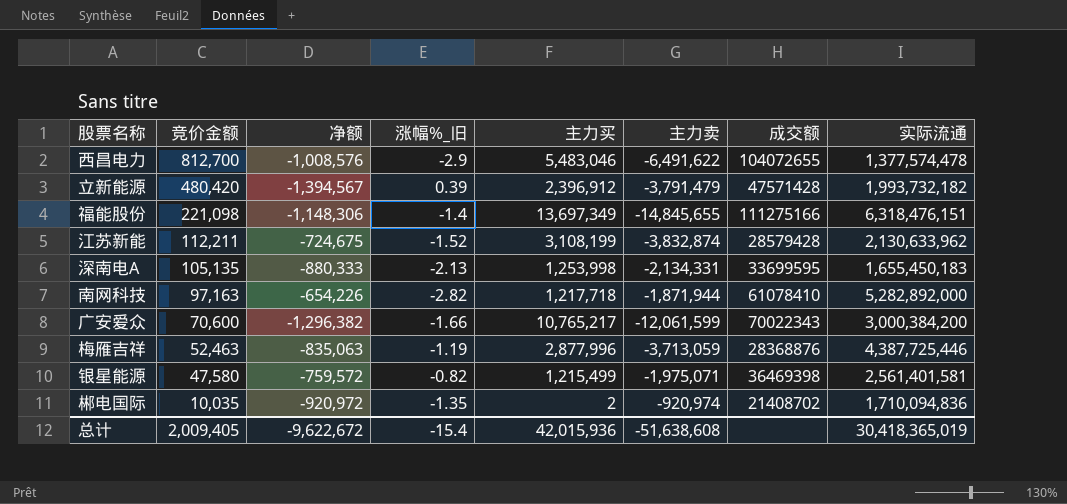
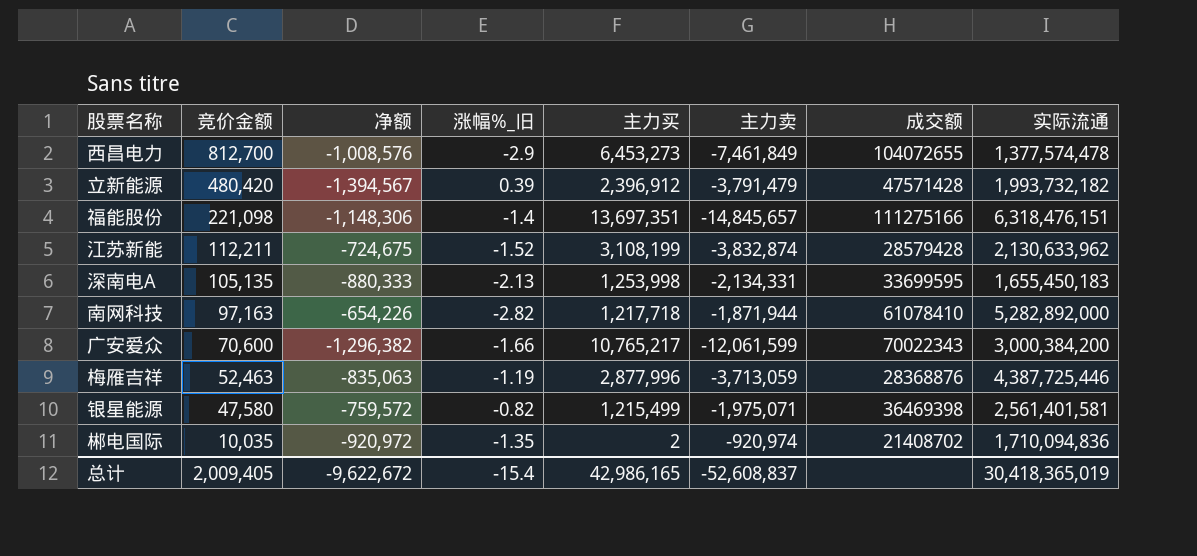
西昌电力 | 主力买: 5,483,046 -> 6,453,273
西昌电力 | 主力卖: -6,491,622 -> -7,461,849
福能股份 | 主力买: 13,697,349 -> 13,697,351
福能股份 | 主力卖: -14,845,655 -> -14,845,657
总计 | 主力买: 42,015,936 -> 42,986,165
总计 | 主力卖: -51,638,608 -> -52,608,837

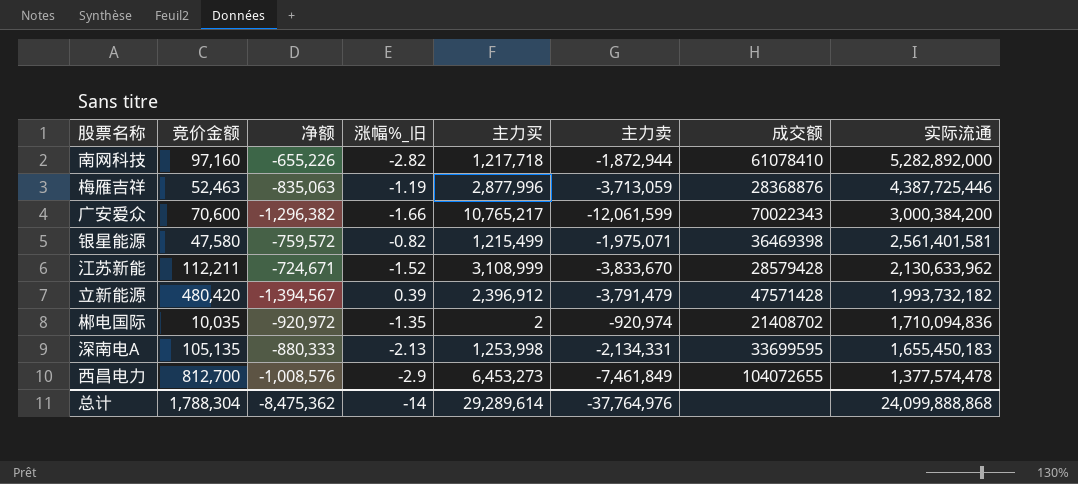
row order: 竞价金额 descending -> 实际流通 descending
row 福能股份: 221,098 | -1,148,306 | -1.4 | 13,697,351 | -14,845,657 | 111275166 | 6,318,476,151 -> none
南网科技 | 竞价金额: 97,163 -> 97,160
南网科技 | 净额: -654,226 -> -655,226
南网科技 | 主力卖: -1,871,944 -> -1,872,944
江苏新能 | 净额: -724,675 -> -724,671
江苏新能 | 主力买: 3,108,199 -> 3,108,999
江苏新能 | 主力卖: -3,832,874 -> -3,833,670
总计 | 竞价金额: 2,009,405 -> 1,788,304
总计 | 净额: -9,622,672 -> -8,475,362
总计 | 涨幅%_旧: -15.4 -> -14
总计 | 主力买: 42,986,165 -> 29,289,614
总计 | 主力卖: -52,608,837 -> -37,764,976
总计 | 实际流通: 30,418,365,019 -> 24,099,888,868

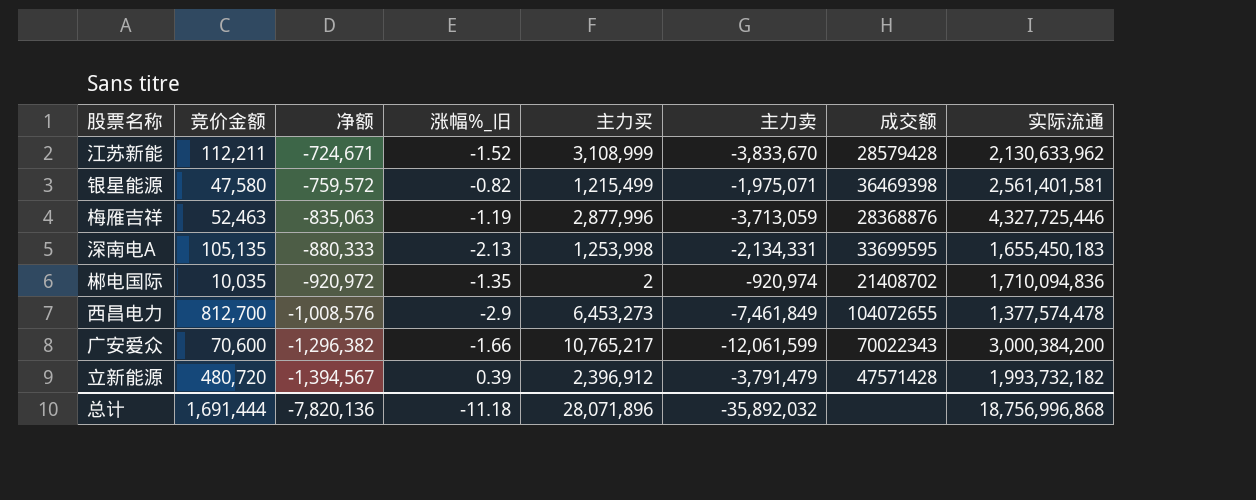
row order: 实际流通 descending -> 净额 descending
row 南网科技: 97,160 | -655,226 | -2.82 | 1,217,718 | -1,872,944 | 61078410 | 5,282,892,000 -> none
梅雁吉祥 | 实际流通: 4,387,725,446 -> 4,327,725,446
立新能源 | 竞价金额: 480,420 -> 480,720
总计 | 竞价金额: 1,788,304 -> 1,691,444
总计 | 净额: -8,475,362 -> -7,820,136
总计 | 涨幅%_旧: -14 -> -11.18
总计 | 主力买: 29,289,614 -> 28,071,896
总计 | 主力卖: -37,764,976 -> -35,892,032
总计 | 实际流通: 24,099,888,868 -> 18,756,996,868

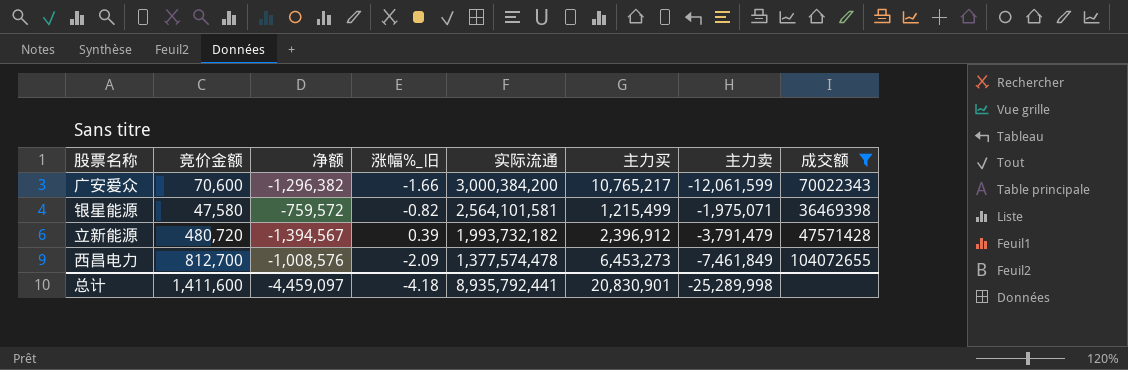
filter: none -> 成交额 >= 36469398
row order: 净额 descending -> 实际流通 descending
column 实际流通 | position: 8 -> 5
银星能源 | 实际流通: 2,561,401,581 -> 2,564,101,581
西昌电力 | 涨幅%_旧: -2.9 -> -2.09
总计 | 竞价金额: 1,691,444 -> 1,411,600
总计 | 净额: -7,820,136 -> -4,459,097
总计 | 涨幅%_旧: -11.18 -> -4.18
总计 | 实际流通: 18,756,996,868 -> 8,935,792,441
总计 | 主力买: 28,071,896 -> 20,830,901
总计 | 主力卖: -35,892,032 -> -25,289,998

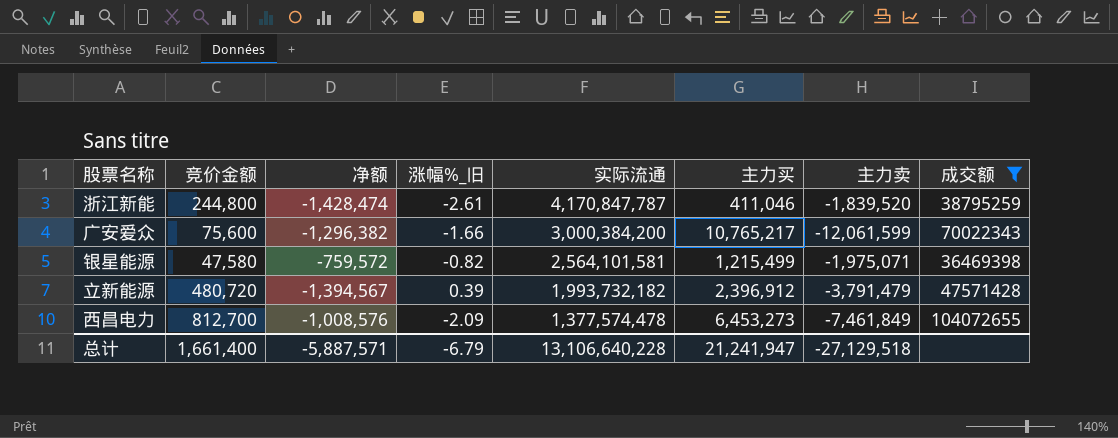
row 浙江新能: none -> 244,800 | -1,428,474 | -2.61 | 4,170,847,787 | 411,046 | -1,839,520 | 38795259
广安爱众 | 竞价金额: 70,600 -> 75,600
总计 | 竞价金额: 1,411,600 -> 1,661,400
总计 | 净额: -4,459,097 -> -5,887,571
总计 | 涨幅%_旧: -4.18 -> -6.79
总计 | 实际流通: 8,935,792,441 -> 13,106,640,228
总计 | 主力买: 20,830,901 -> 21,241,947
总计 | 主力卖: -25,289,998 -> -27,129,518

